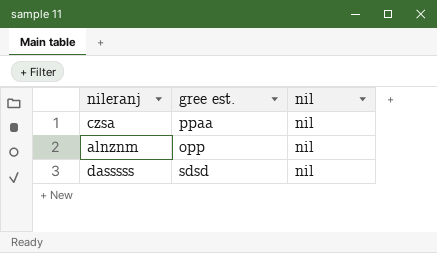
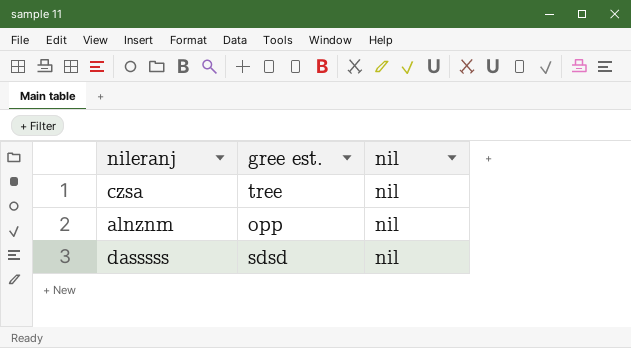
czsa | gree est.: ppaa -> tree

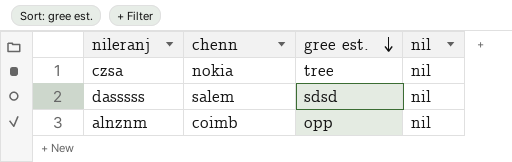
row order: none -> gree est. descending
column chenn | position: none -> 2

